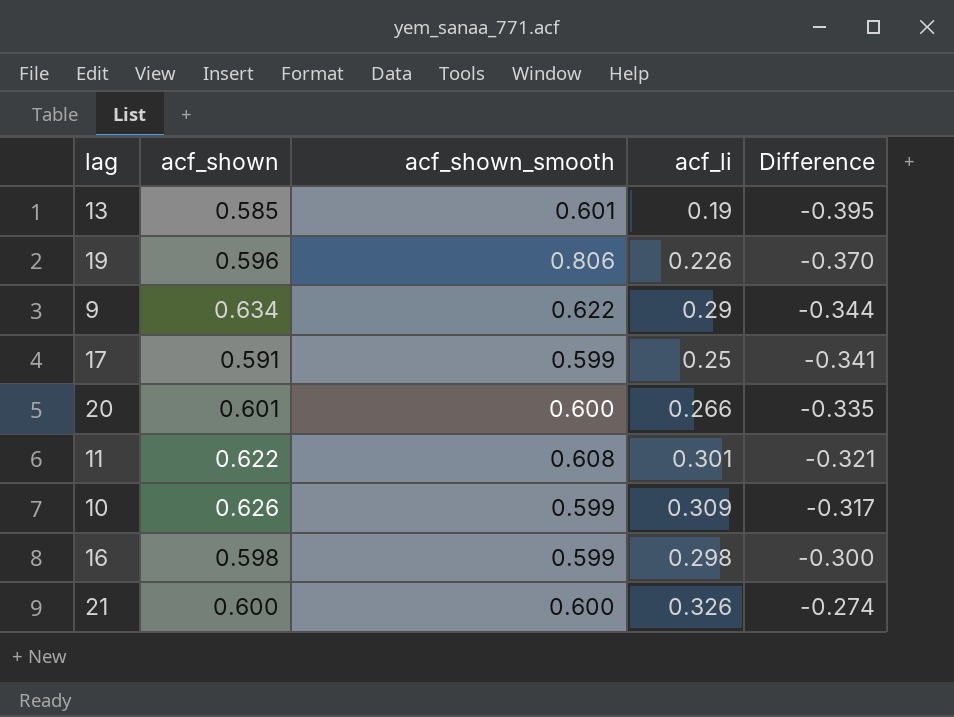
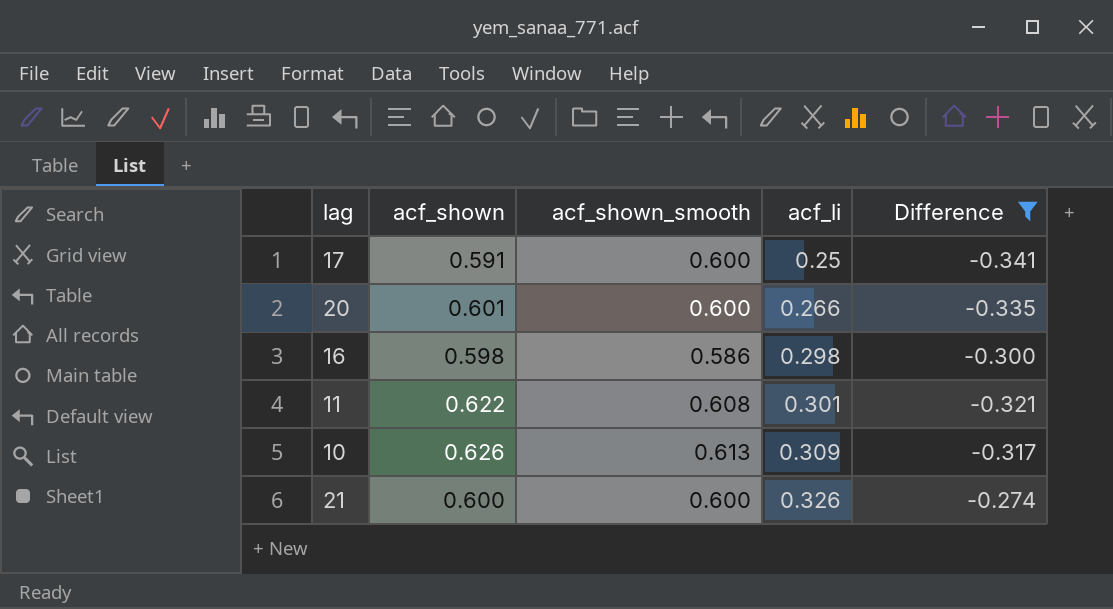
filter: none -> Difference >= -0.341
row order: Difference ascending -> acf_li ascending
17 | acf_shown_smooth: 0.599 -> 0.600
16 | acf_shown_smooth: 0.599 -> 0.586
10 | acf_shown_smooth: 0.599 -> 0.613

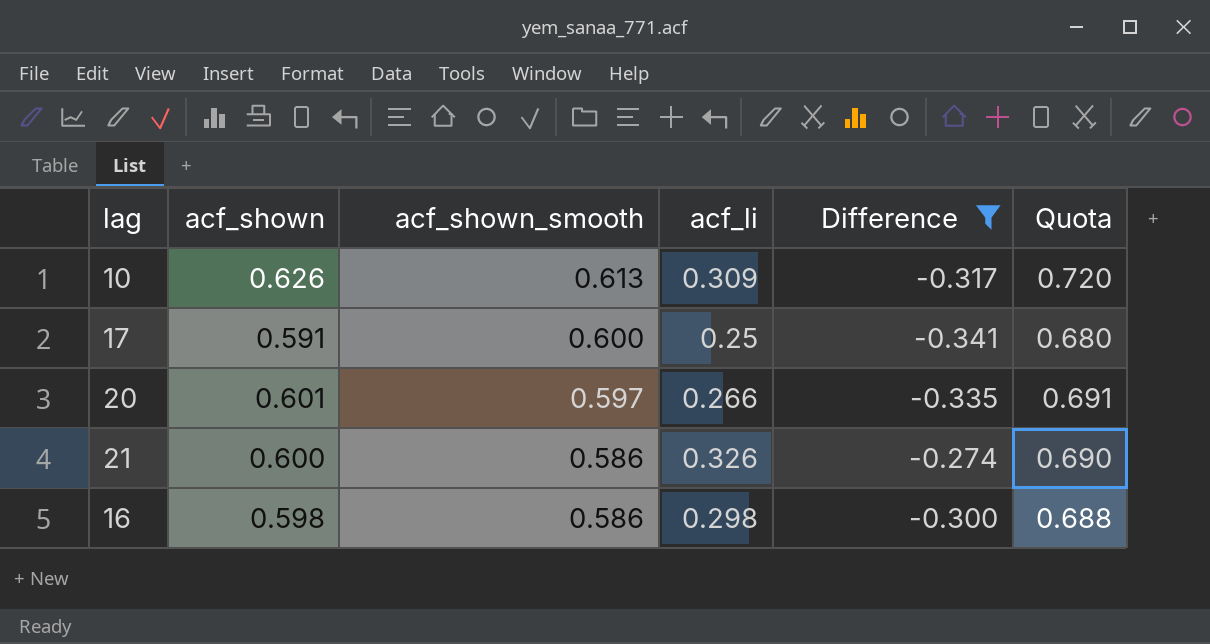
row order: acf_li ascending -> acf_shown_smooth descending
column Quota | formula: none -> [acf_shown] * 1.15
row 11: 0.622 | 0.608 | 0.301 | -0.321 -> none
20 | acf_shown_smooth: 0.600 -> 0.597
21 | acf_shown_smooth: 0.600 -> 0.586

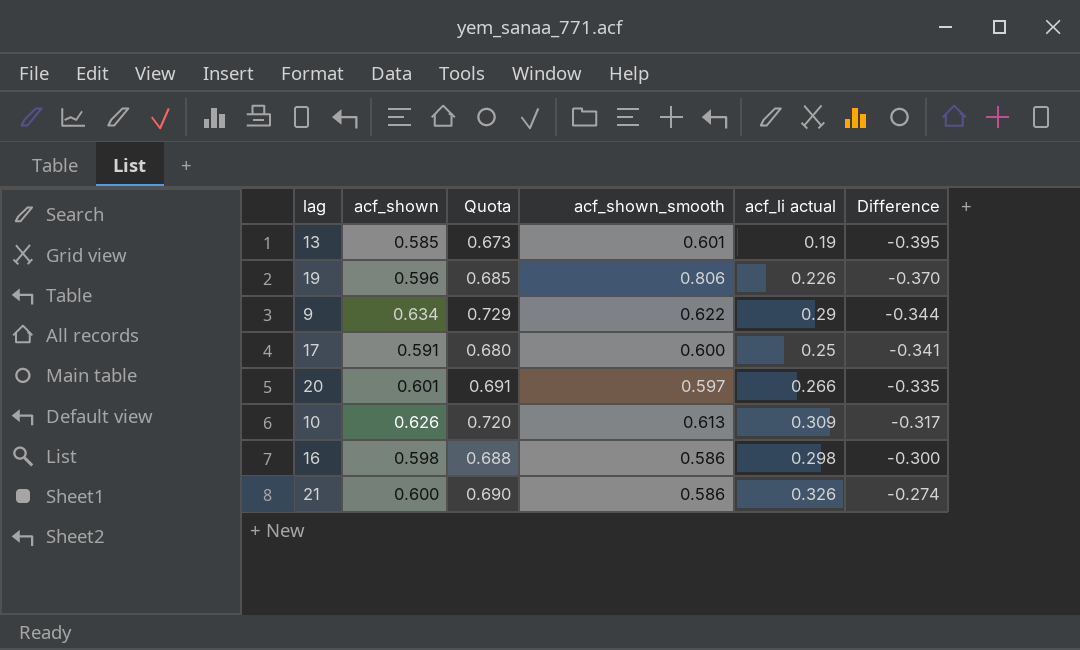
filter: Difference >= -0.341 -> none
row order: acf_shown_smooth descending -> Difference ascending
column Quota | position: 6 -> 3
column name: acf_li -> acf_li actual

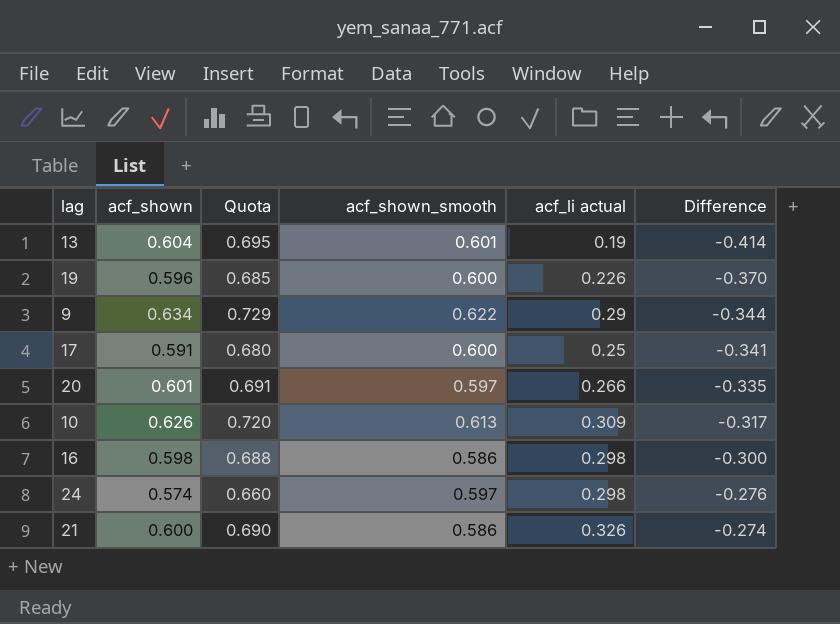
13 | acf_shown: 0.585 -> 0.604
13 | Quota: 0.673 -> 0.695
13 | Difference: -0.395 -> -0.414
19 | acf_shown_smooth: 0.806 -> 0.600
row 24: none -> 0.574 | 0.660 | 0.597 | 0.298 | -0.276

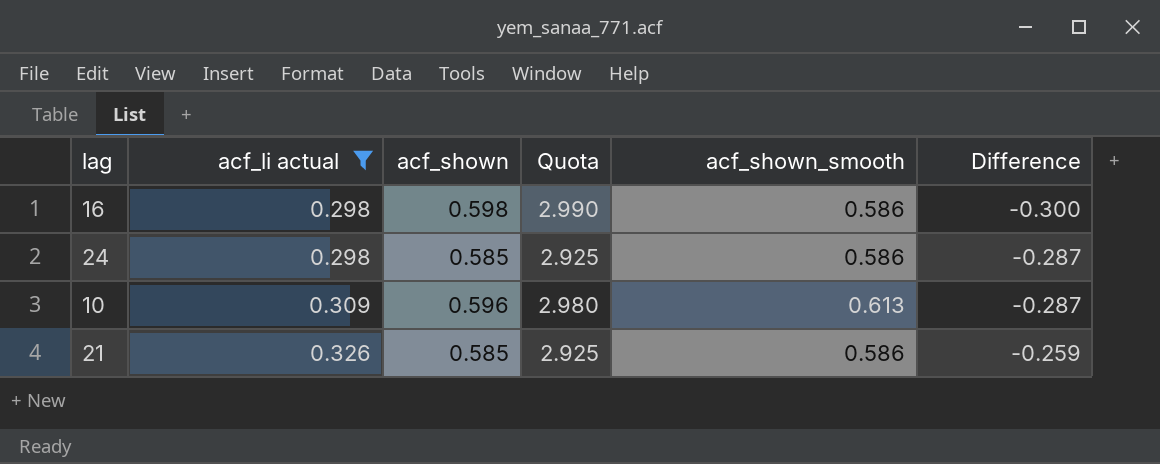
filter: none -> acf_li actual >= 0.298
row order: Difference ascending -> acf_li actual ascending
column acf_li actual | position: 5 -> 2
column Quota | formula: [acf_shown] * 1.15 -> [acf_shown] * 5
24 | acf_shown: 0.574 -> 0.585
24 | acf_shown_smooth: 0.597 -> 0.586
24 | Difference: -0.276 -> -0.287
10 | acf_shown: 0.626 -> 0.596
10 | Difference: -0.317 -> -0.287
21 | acf_shown: 0.600 -> 0.585
21 | Difference: -0.274 -> -0.259

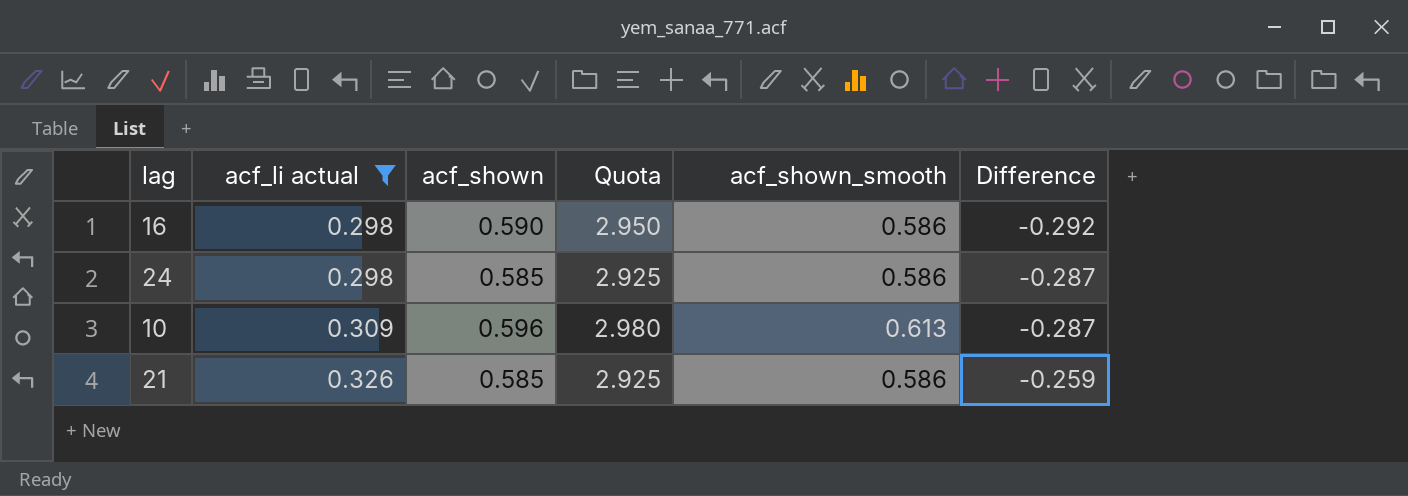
16 | acf_shown: 0.598 -> 0.590
16 | Quota: 2.990 -> 2.950
16 | Difference: -0.300 -> -0.292

